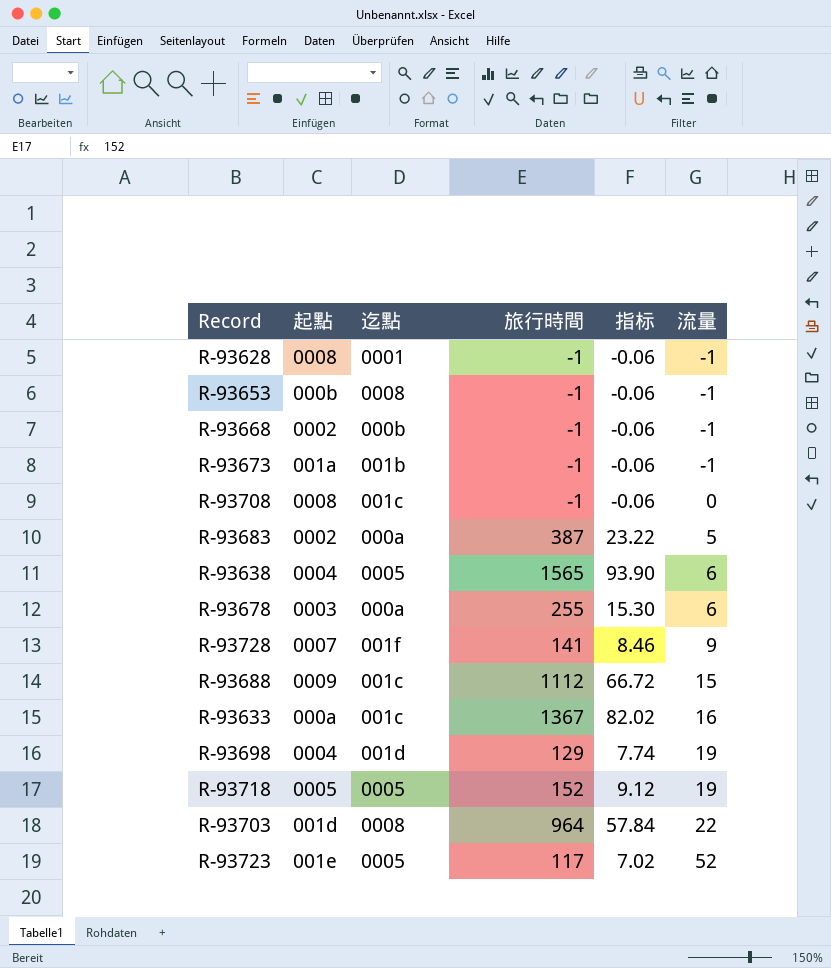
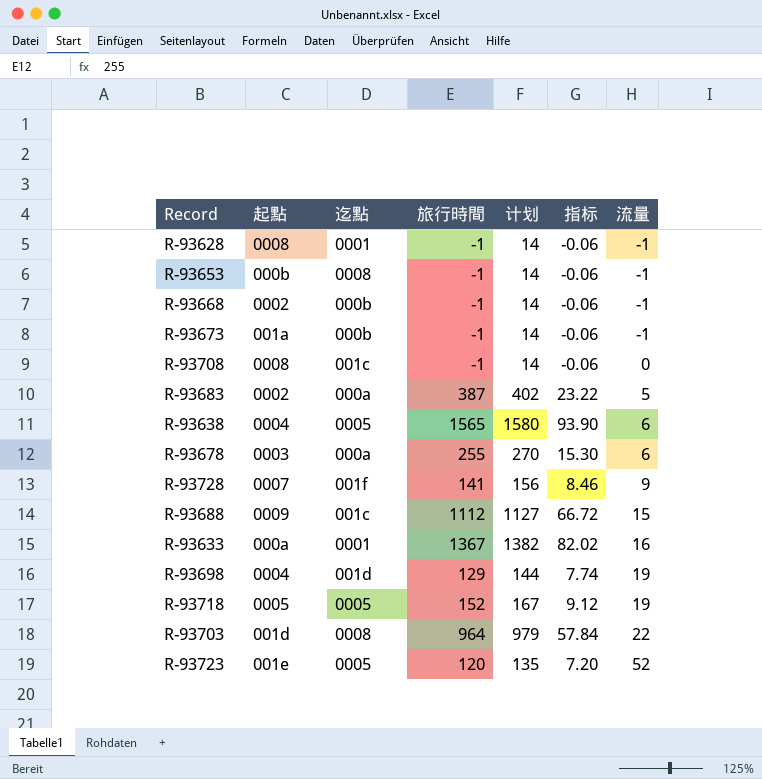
column 计划 | formula: none -> [旅行時間] + 15
R-93673 | 迄點: 001b -> 000b
R-93633 | 迄點: 001c -> 0001
R-93723 | 旅行時間: 117 -> 120
R-93723 | 指标: 7.02 -> 7.20

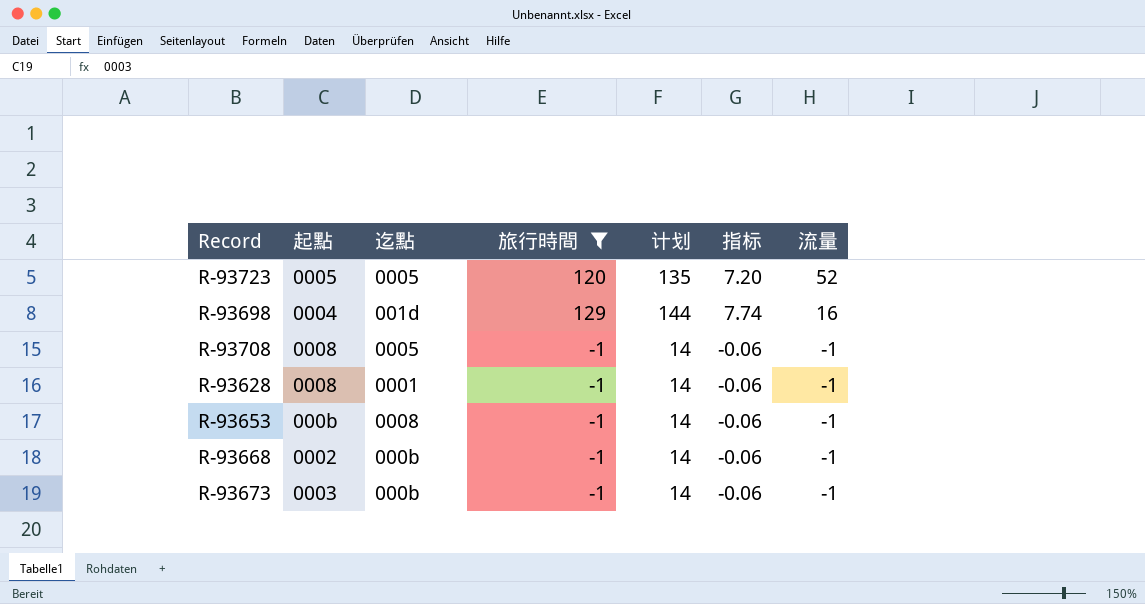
filter: none -> 旅行時間 <= 129
row order: 流量 ascending -> 流量 descending
R-93723 | 起點: 001e -> 0005
R-93698 | 流量: 19 -> 16
R-93708 | 迄點: 001c -> 0005
R-93708 | 流量: 0 -> -1
R-93673 | 起點: 001a -> 0003

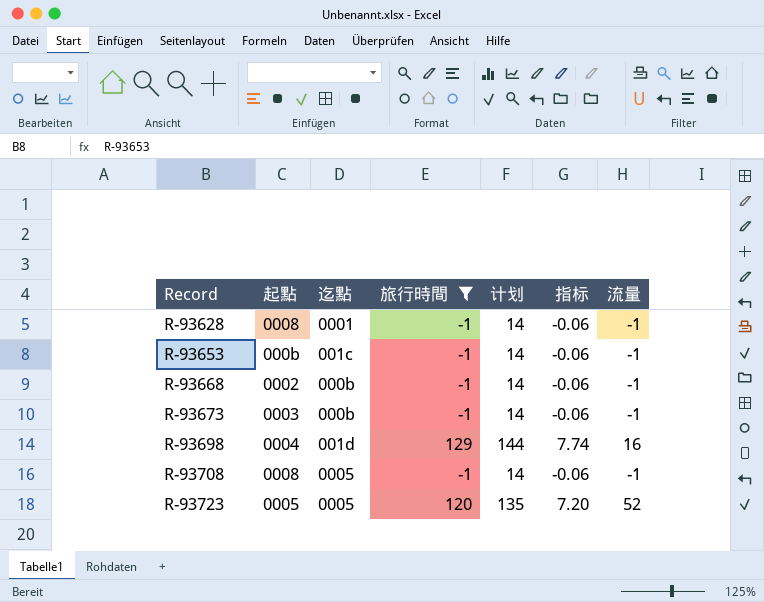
row order: 流量 descending -> Record ascending
R-93653 | 迄點: 0008 -> 001c

